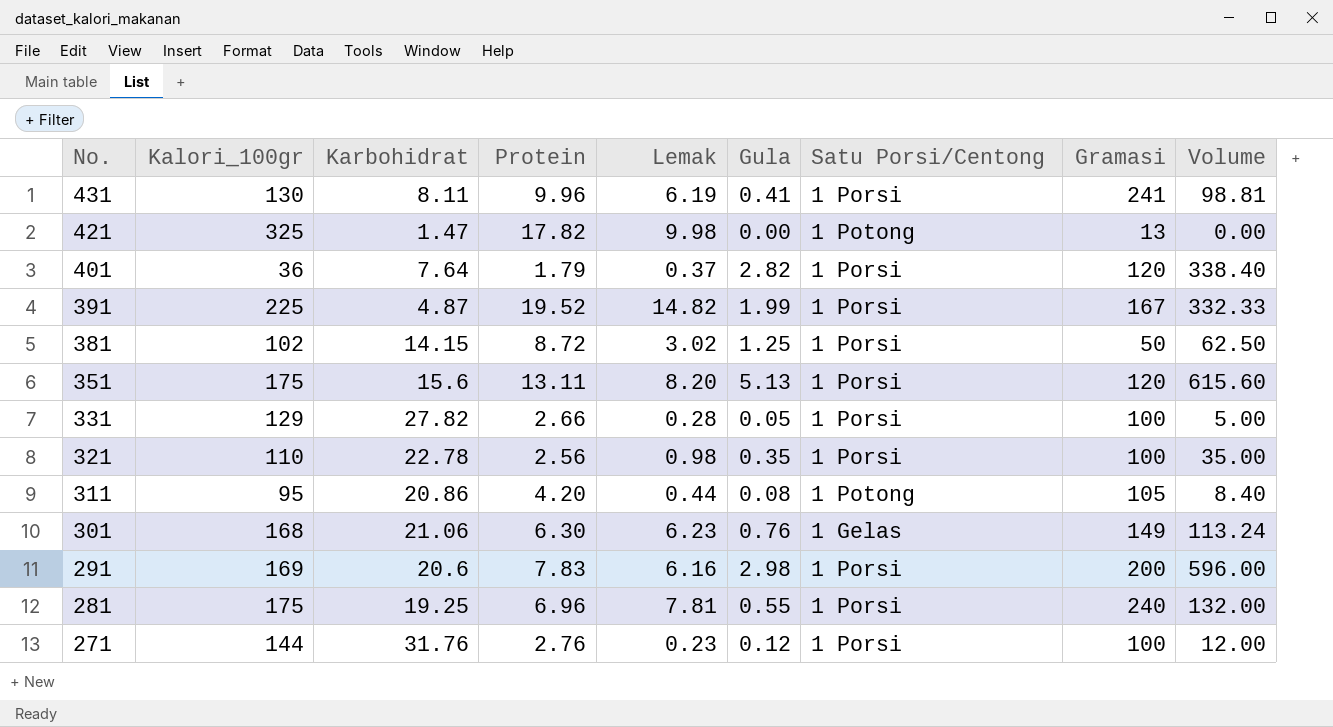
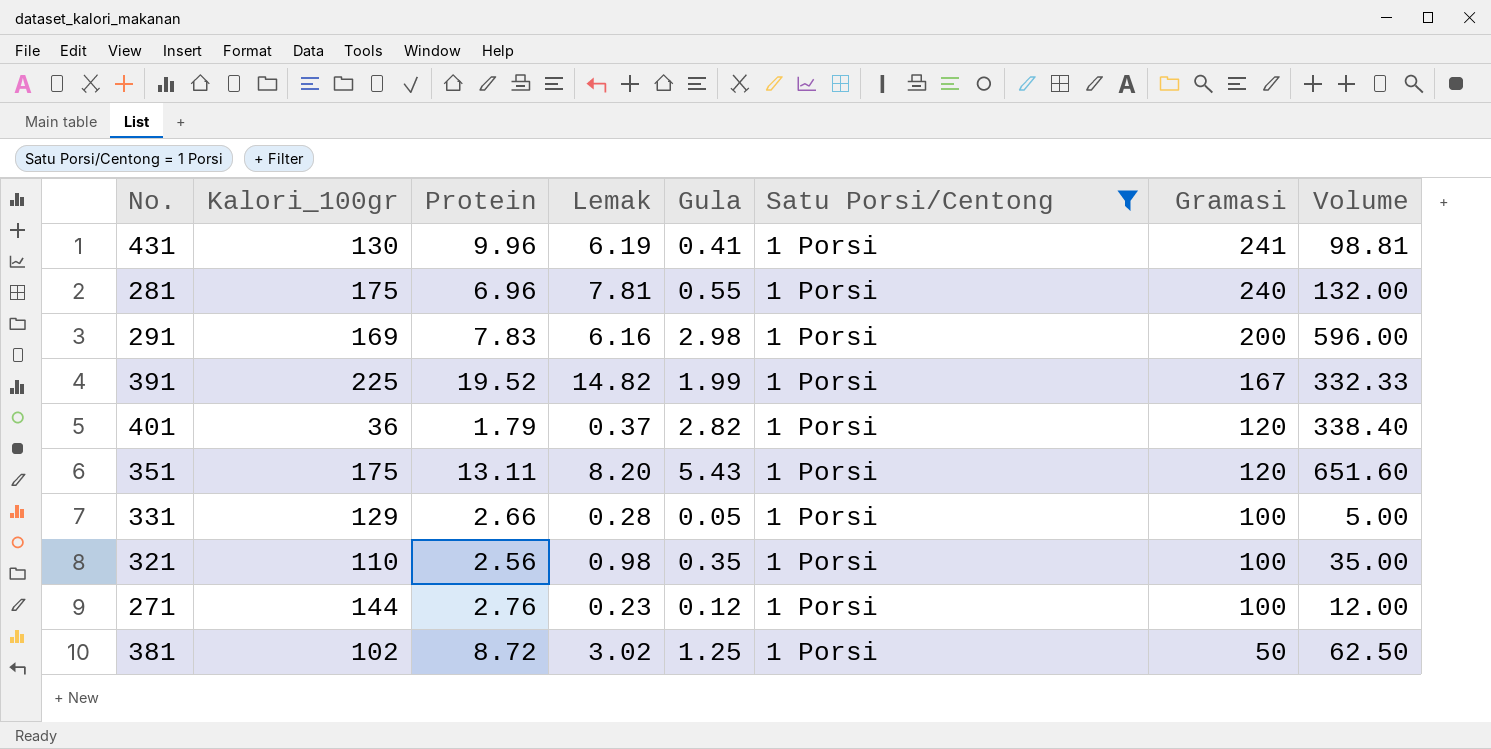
filter: none -> Satu Porsi/Centong = 1 Porsi
row order: No. descending -> Gramasi descending
column Karbohidrat | position: 3 -> none
351 | Gula: 5.13 -> 5.43
351 | Volume: 615.60 -> 651.60

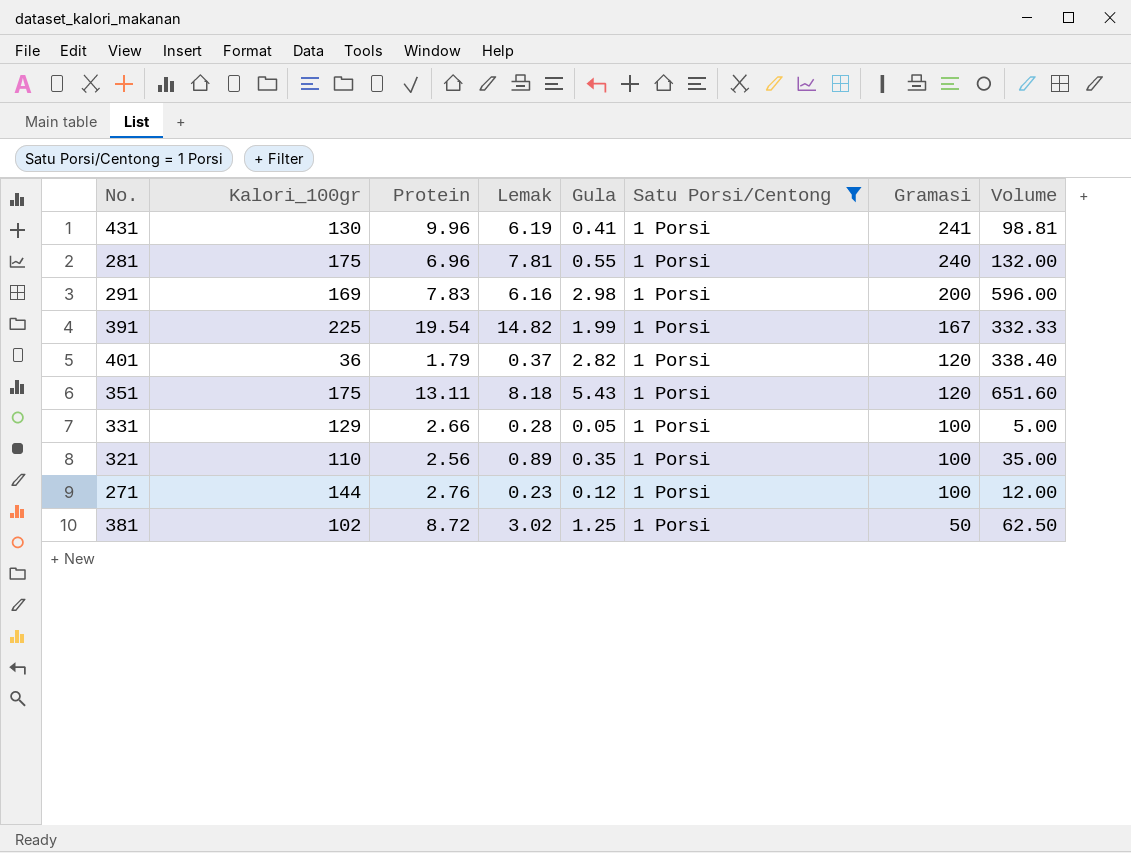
391 | Protein: 19.52 -> 19.54
351 | Lemak: 8.20 -> 8.18
321 | Lemak: 0.98 -> 0.89

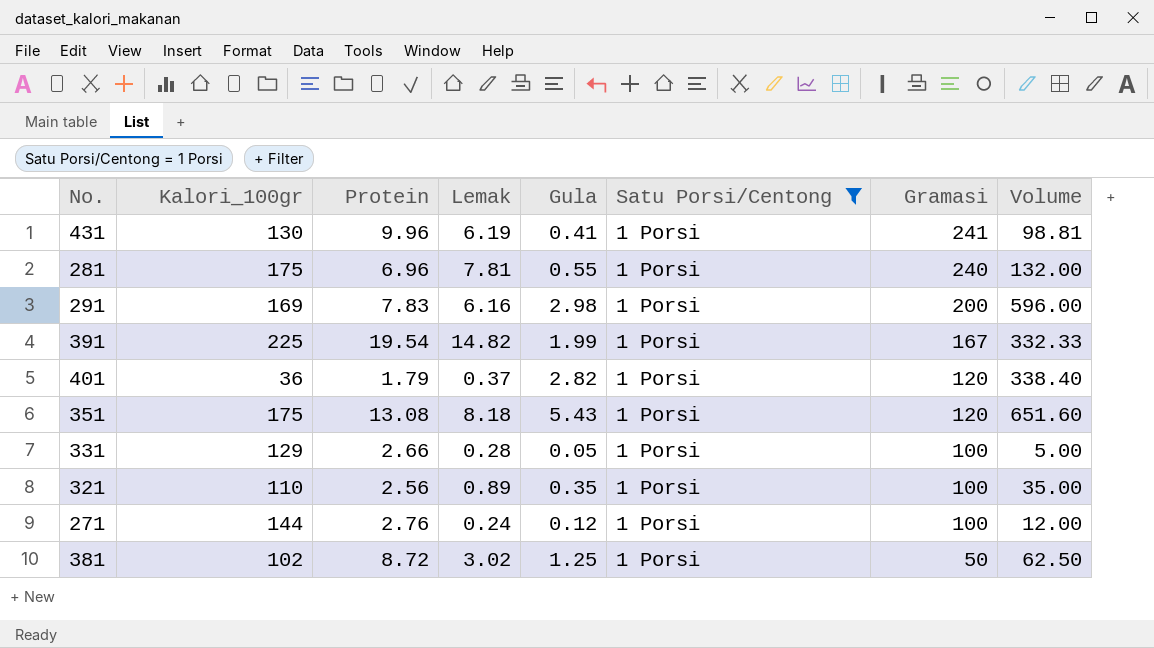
351 | Protein: 13.11 -> 13.08
271 | Lemak: 0.23 -> 0.24

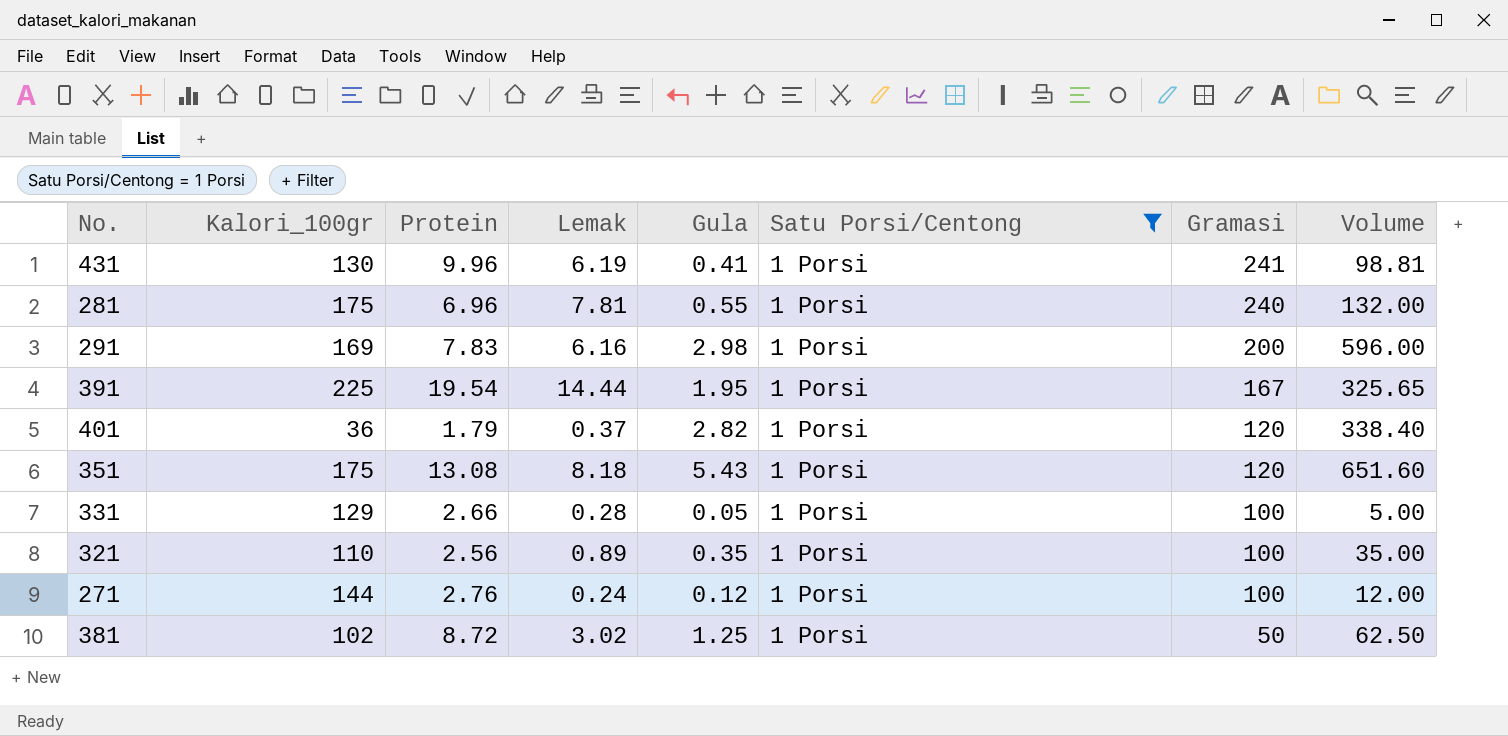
391 | Lemak: 14.82 -> 14.44
391 | Gula: 1.99 -> 1.95
391 | Volume: 332.33 -> 325.65

